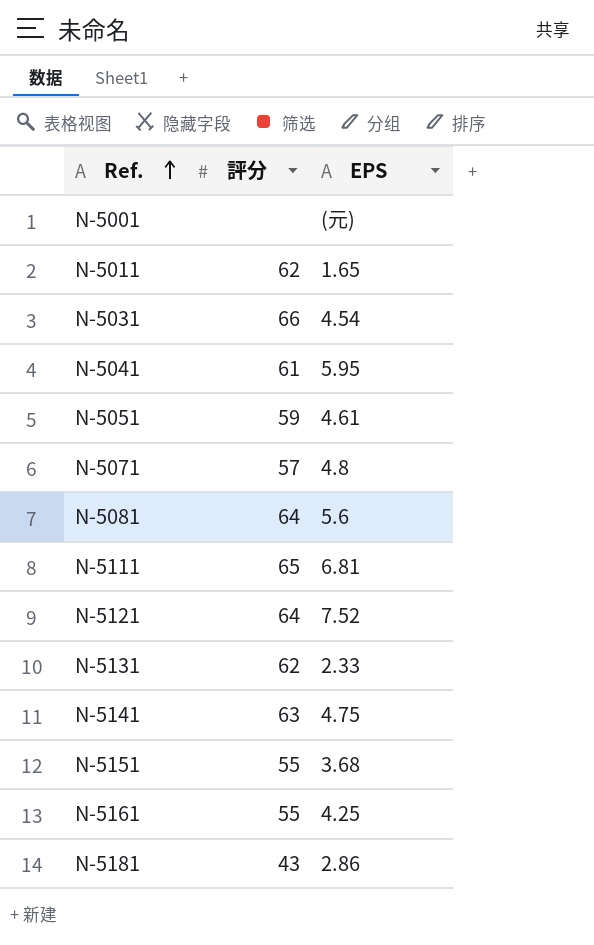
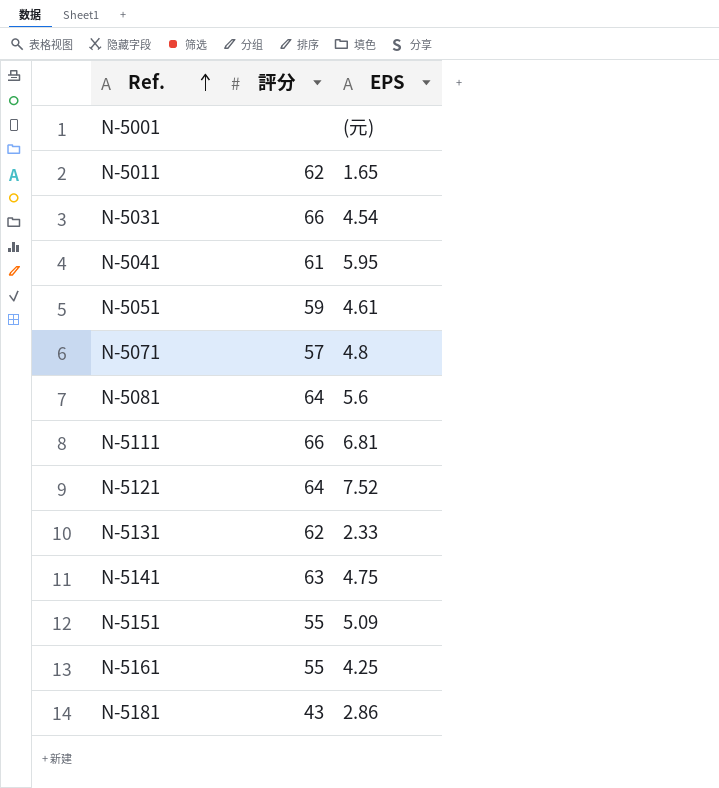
N-5111 | 評分: 65 -> 66
N-5151 | EPS: 3.68 -> 5.09

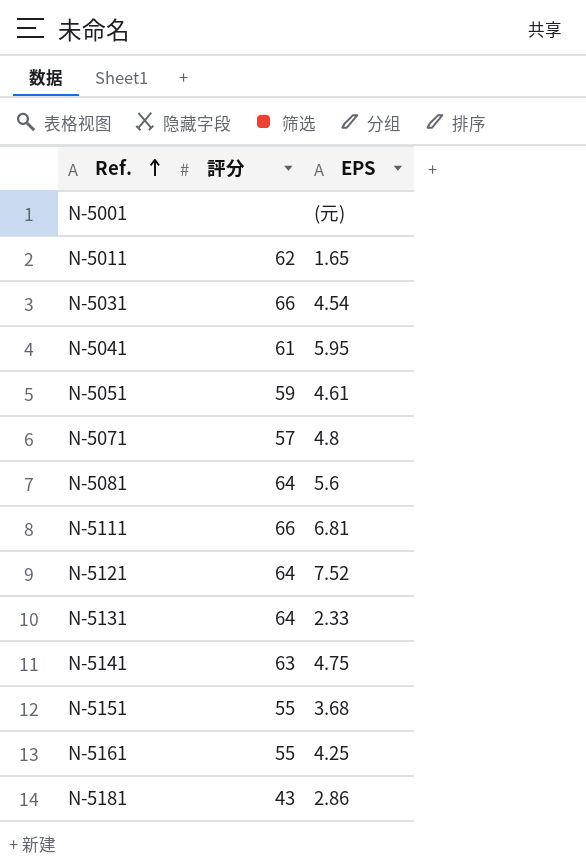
N-5131 | 評分: 62 -> 64
N-5151 | EPS: 5.09 -> 3.68

